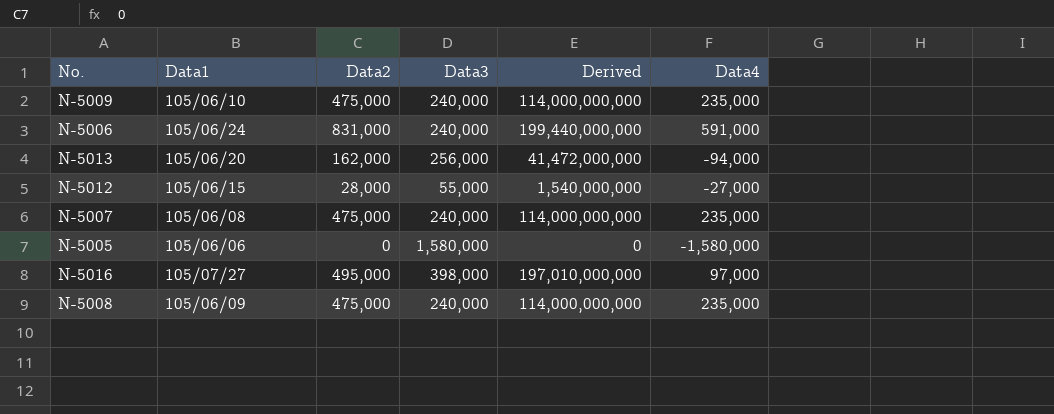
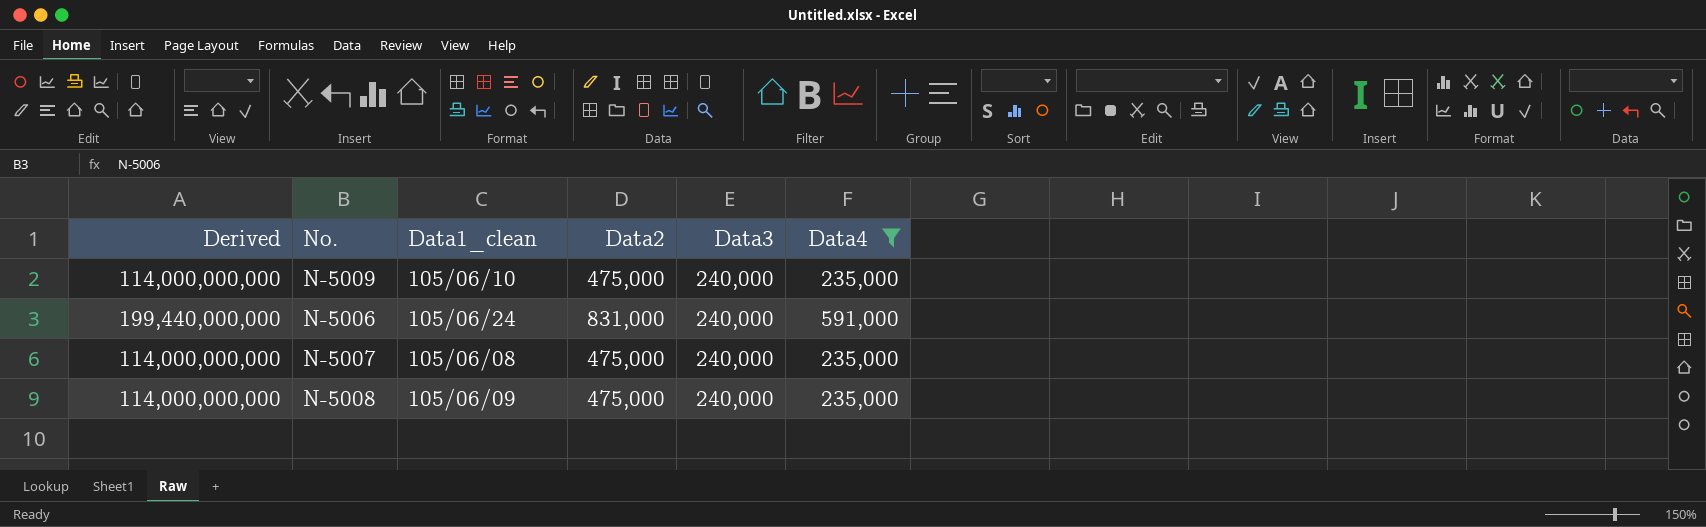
filter: none -> Data4 >= 235,000
column Derived | position: 5 -> 1
column name: Data1 -> Data1_clean

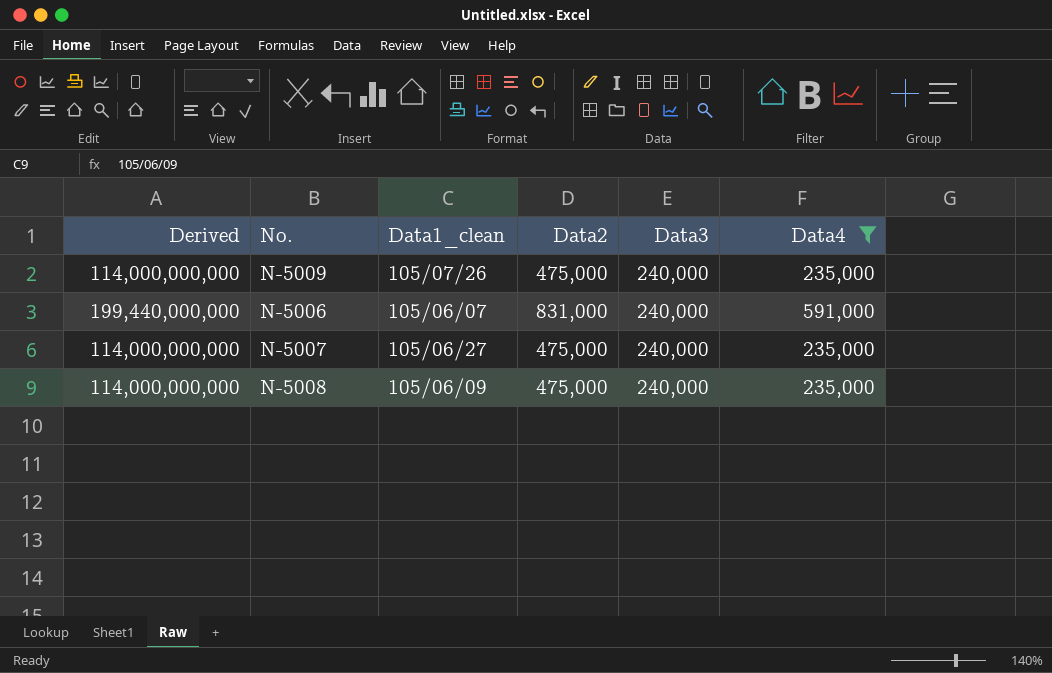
N-5009 | Data1_clean: 105/06/10 -> 105/07/26
N-5006 | Data1_clean: 105/06/24 -> 105/06/07
N-5007 | Data1_clean: 105/06/08 -> 105/06/27

